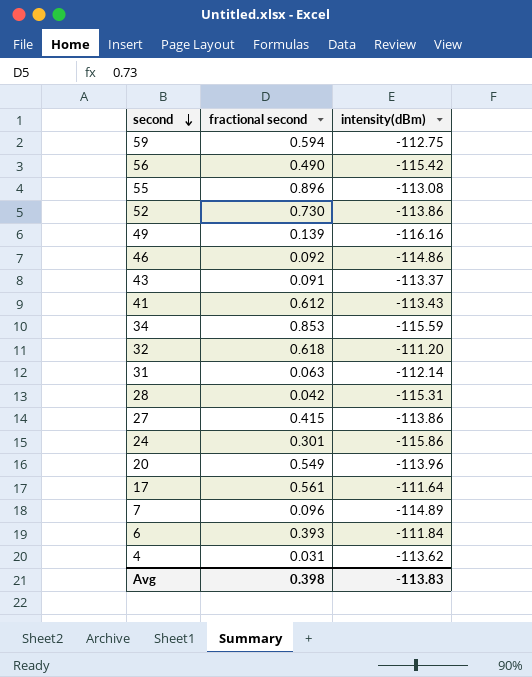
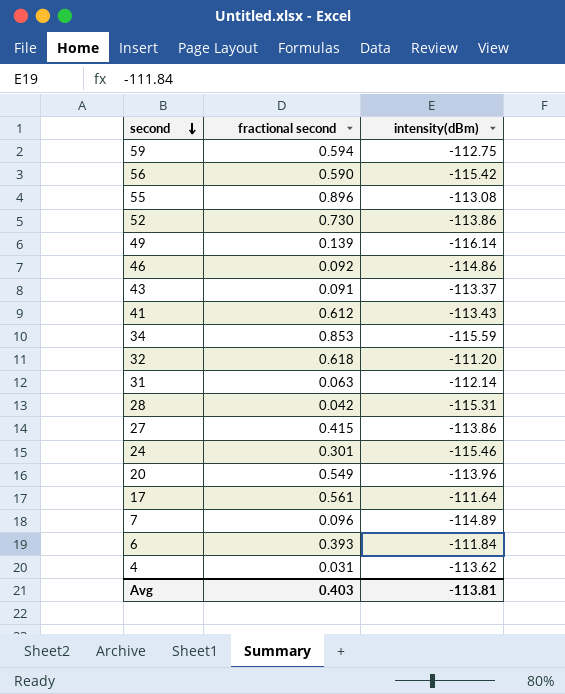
56 | fractional second: 0.490 -> 0.590
49 | intensity(dBm): -116.16 -> -116.14
24 | intensity(dBm): -115.86 -> -115.46
Avg | fractional second: 0.398 -> 0.403
Avg | intensity(dBm): -113.83 -> -113.81

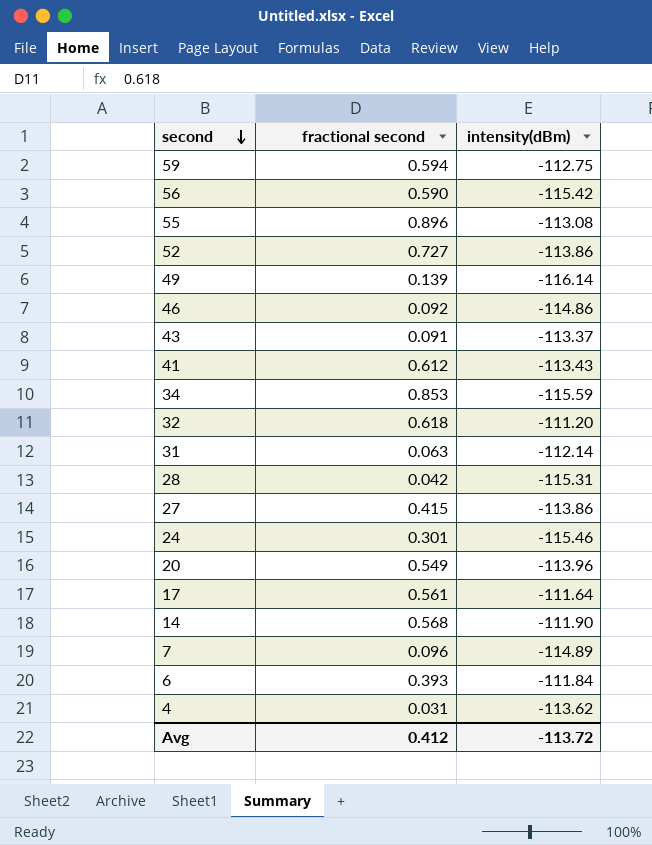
52 | fractional second: 0.730 -> 0.727
row 14: none -> 0.568 | -111.90
Avg | fractional second: 0.403 -> 0.412
Avg | intensity(dBm): -113.81 -> -113.72

